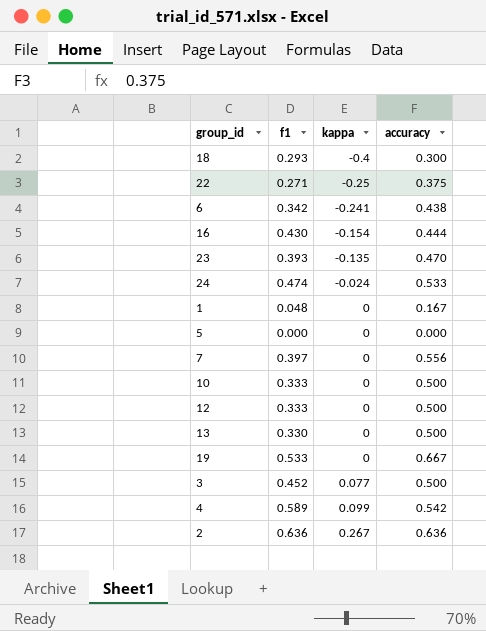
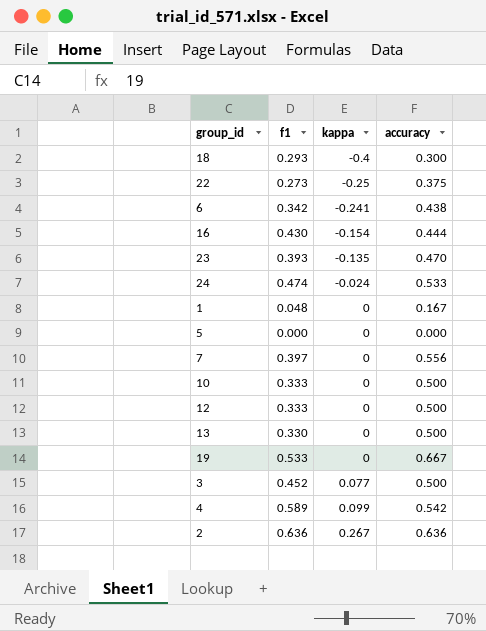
22 | f1: 0.271 -> 0.273

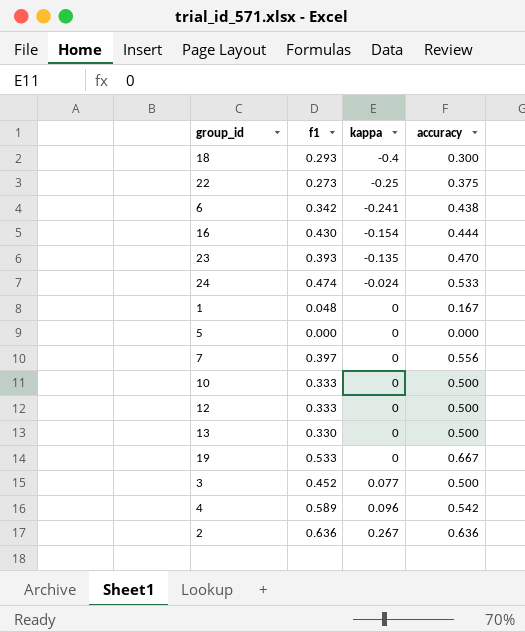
4 | kappa: 0.099 -> 0.096

